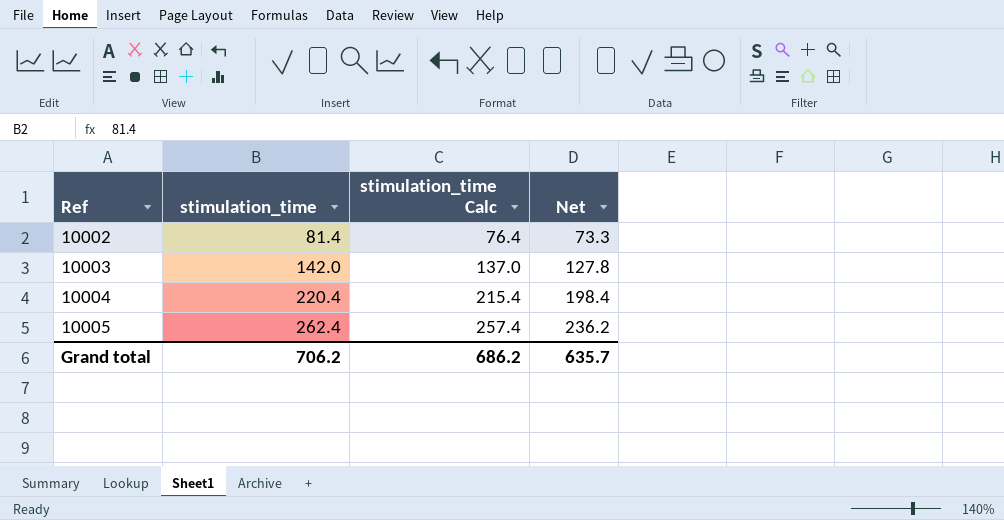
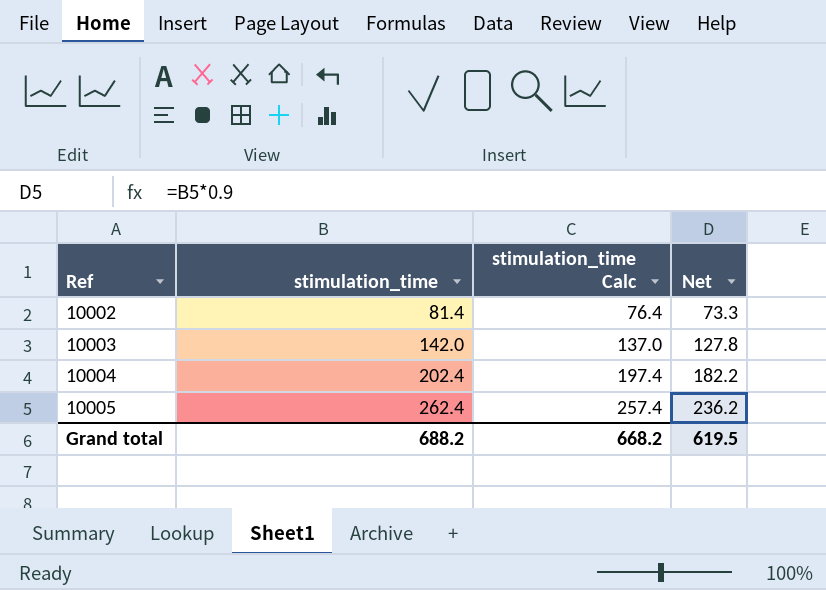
10004 | stimulation_time: 220.4 -> 202.4
10004 | stimulation_time Calc: 215.4 -> 197.4
10004 | Net: 198.4 -> 182.2
Grand total | stimulation_time: 706.2 -> 688.2
Grand total | stimulation_time Calc: 686.2 -> 668.2
Grand total | Net: 635.7 -> 619.5

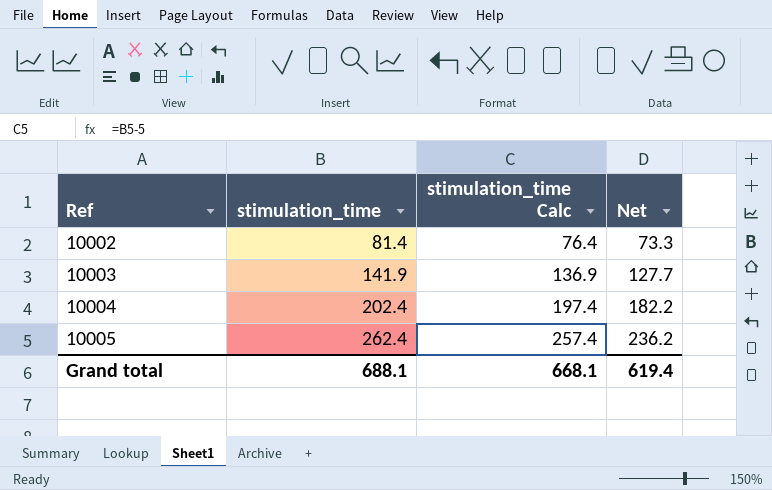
10003 | stimulation_time: 142.0 -> 141.9
10003 | stimulation_time Calc: 137.0 -> 136.9
10003 | Net: 127.8 -> 127.7
Grand total | stimulation_time: 688.2 -> 688.1
Grand total | stimulation_time Calc: 668.2 -> 668.1
Grand total | Net: 619.5 -> 619.4

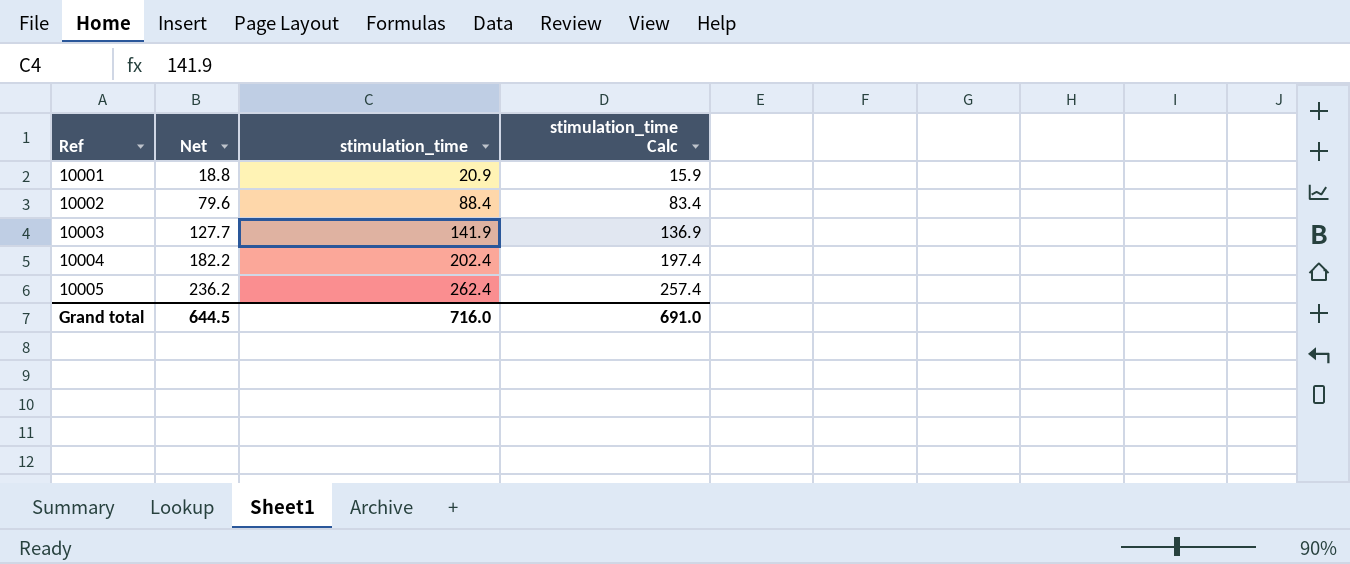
column Net | position: 4 -> 2
row 10001: none -> 18.8 | 20.9 | 15.9
10002 | Net: 73.3 -> 79.6
10002 | stimulation_time: 81.4 -> 88.4
10002 | stimulation_time Calc: 76.4 -> 83.4
Grand total | Net: 619.4 -> 644.5
Grand total | stimulation_time: 688.1 -> 716.0
Grand total | stimulation_time Calc: 668.1 -> 691.0

